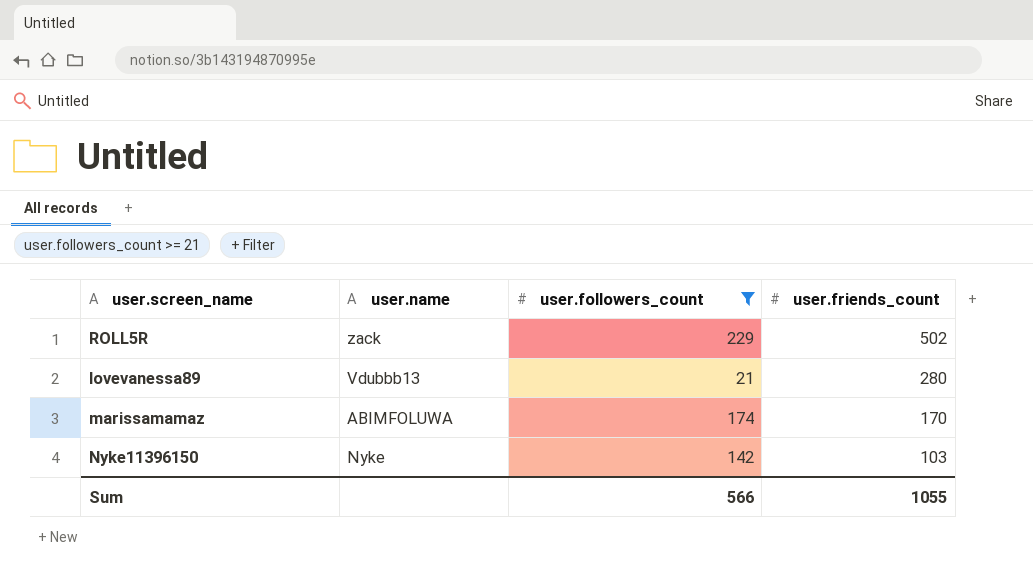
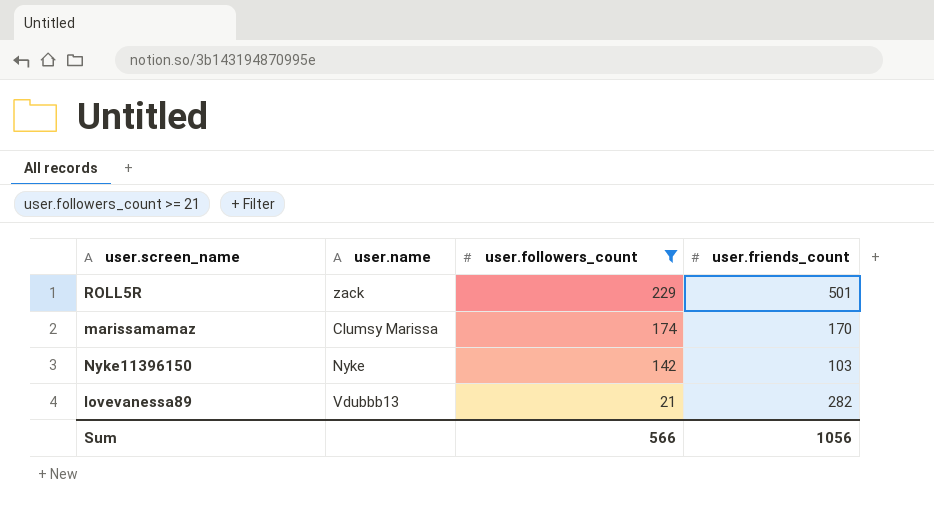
row order: user.friends_count descending -> user.followers_count descending
ROLL5R | user.friends_count: 502 -> 501
marissamamaz | user.name: ABIMFOLUWA -> Clumsy Marissa
lovevanessa89 | user.friends_count: 280 -> 282
Sum | user.friends_count: 1055 -> 1056

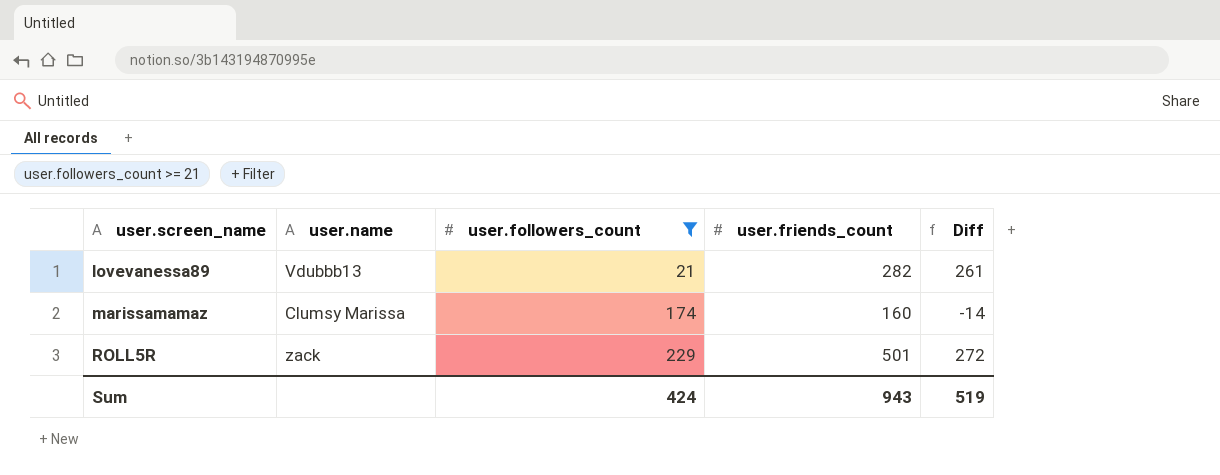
row order: user.followers_count descending -> user.screen_name ascending
column Diff | formula: none -> [user.friends_count] - [user.followers_count]
row Nyke11396150: Nyke | 142 | 103 -> none
marissamamaz | user.friends_count: 170 -> 160
Sum | user.followers_count: 566 -> 424
Sum | user.friends_count: 1056 -> 943

